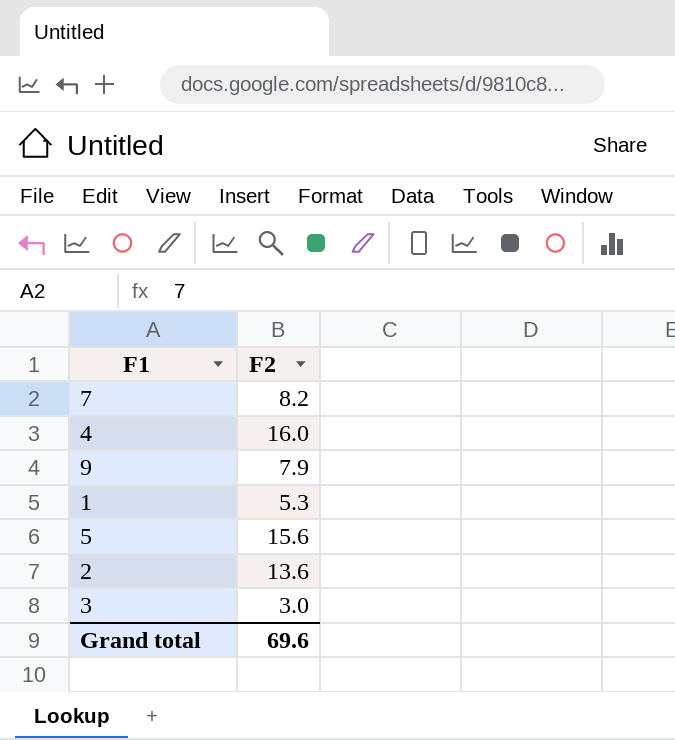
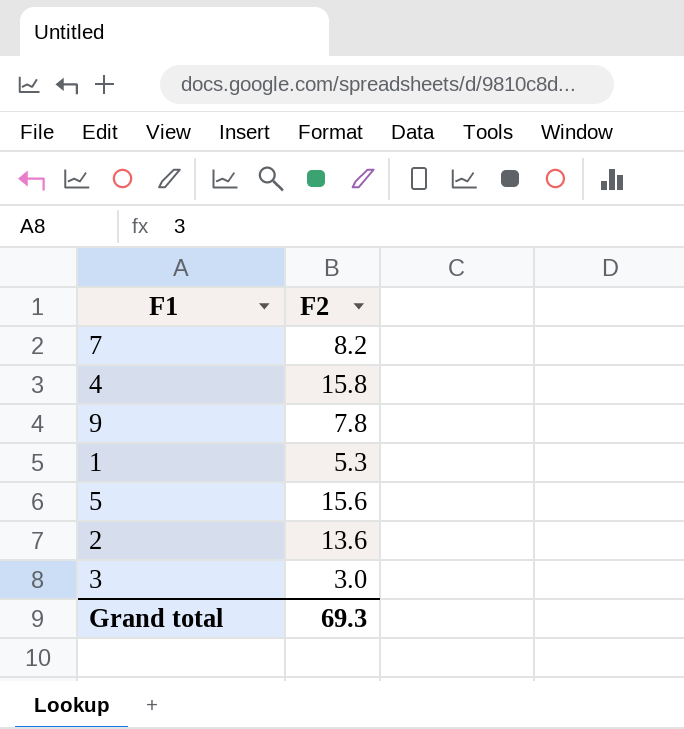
4 | F2: 16.0 -> 15.8
9 | F2: 7.9 -> 7.8
Grand total | F2: 69.6 -> 69.3

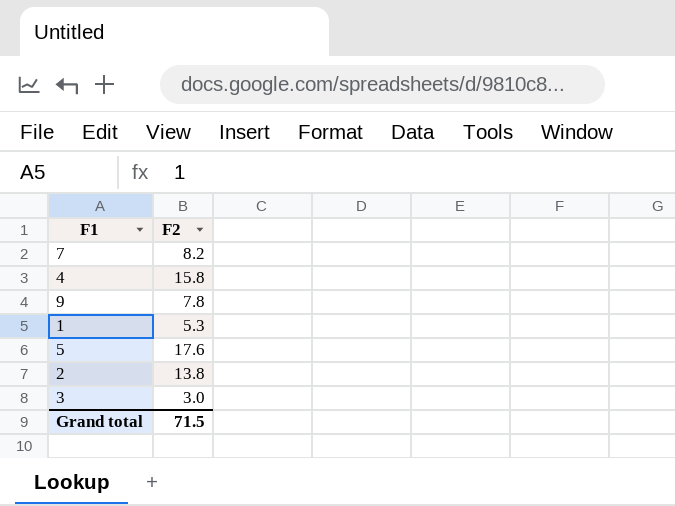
5 | F2: 15.6 -> 17.6
2 | F2: 13.6 -> 13.8
Grand total | F2: 69.3 -> 71.5

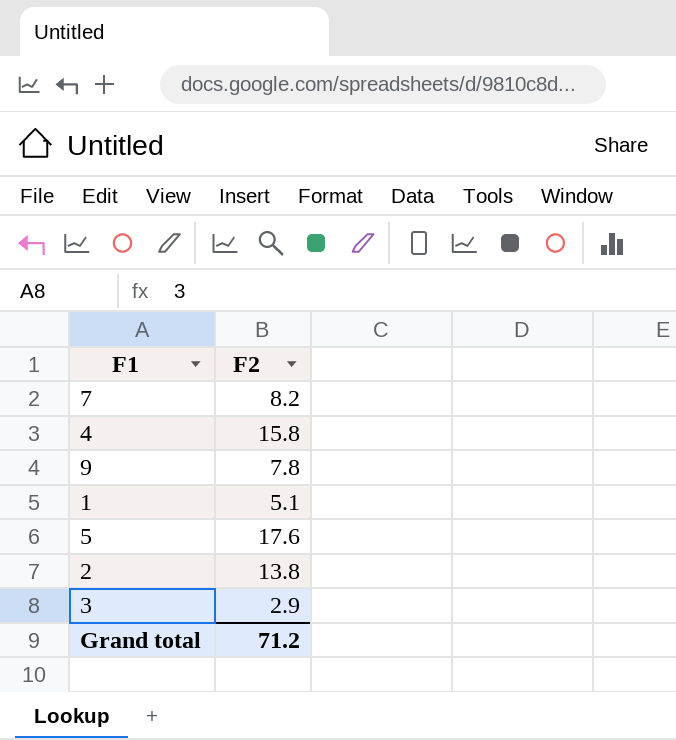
1 | F2: 5.3 -> 5.1
3 | F2: 3.0 -> 2.9
Grand total | F2: 71.5 -> 71.2

